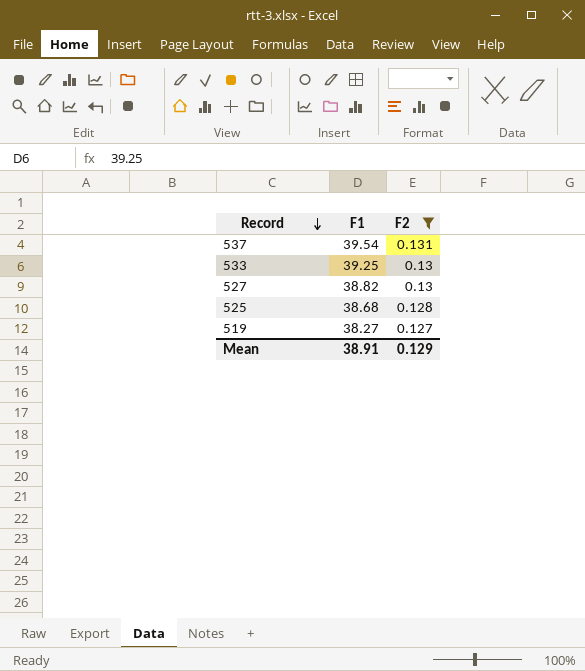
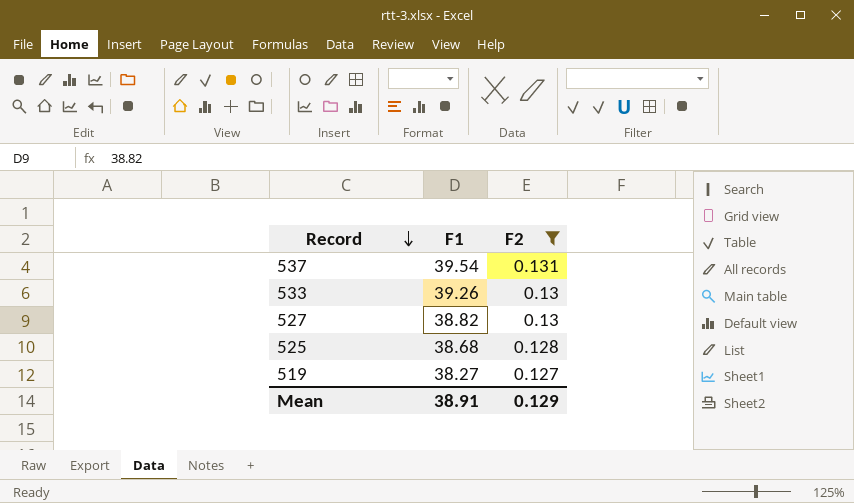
533 | F1: 39.25 -> 39.26

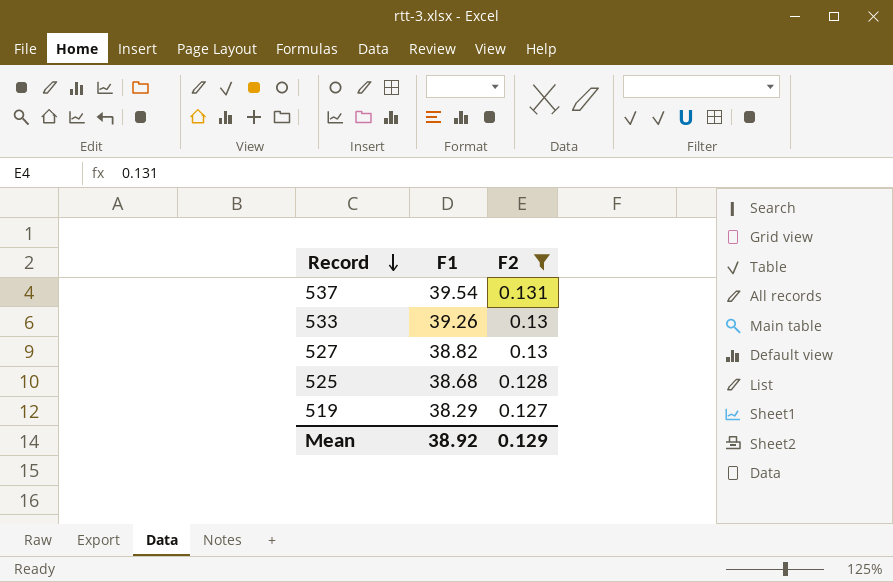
519 | F1: 38.27 -> 38.29
Mean | F1: 38.91 -> 38.92

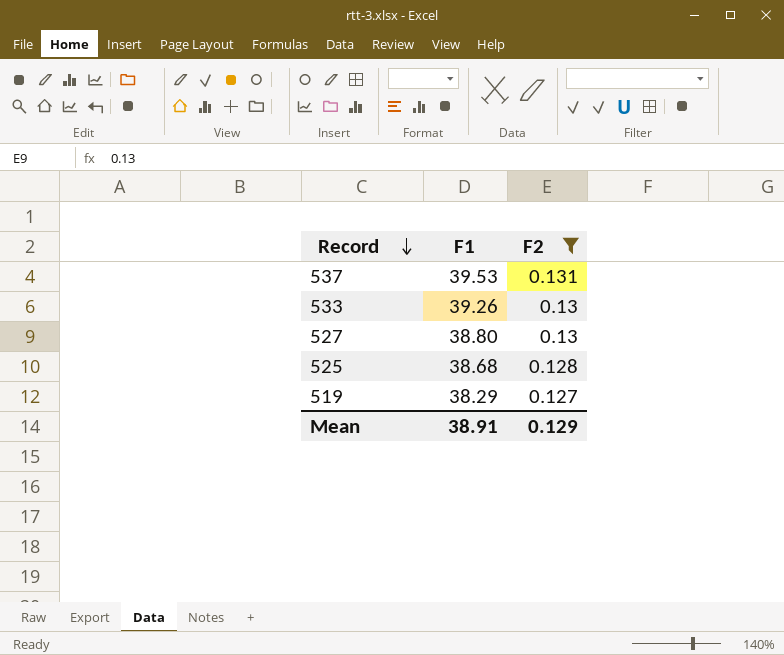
537 | F1: 39.54 -> 39.53
527 | F1: 38.82 -> 38.80
Mean | F1: 38.92 -> 38.91

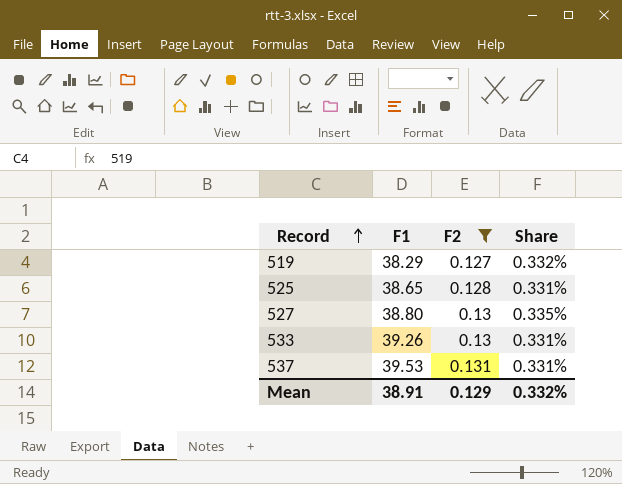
row order: Record descending -> Record ascending
column Share | formula: none -> [F2] / [F1]
525 | F1: 38.68 -> 38.65

